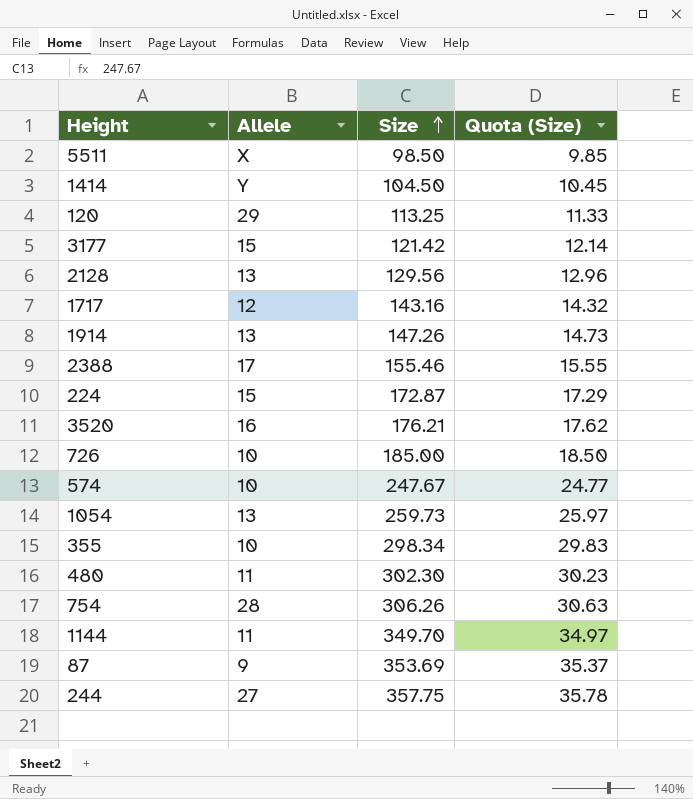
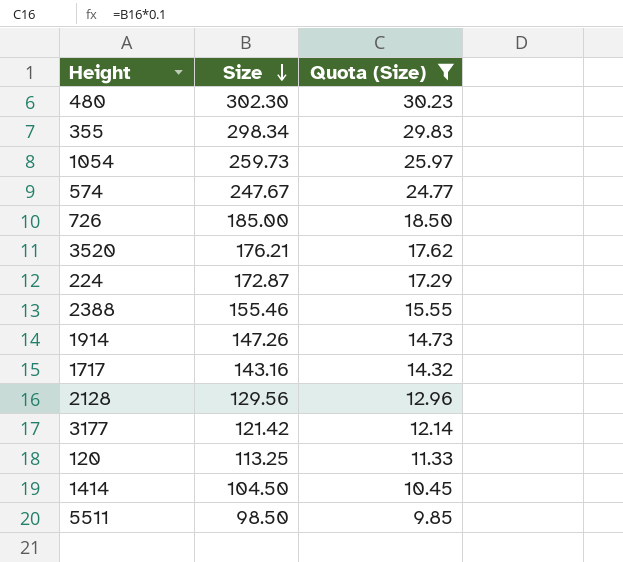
filter: none -> Quota (Size) <= 30.23
row order: Size ascending -> Size descending
column Allele | position: 2 -> none

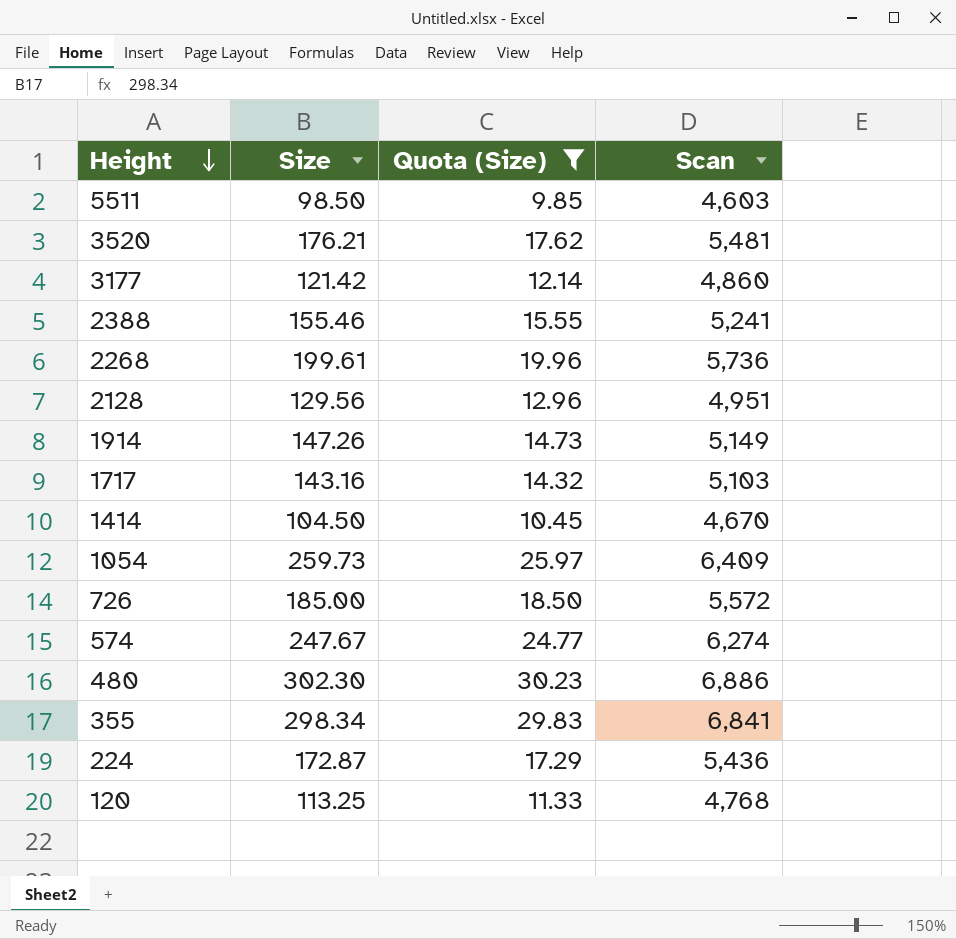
row order: Size descending -> Height descending
column Scan | position: none -> 4
row 2268: none -> 199.61 | 19.96 | 5,736

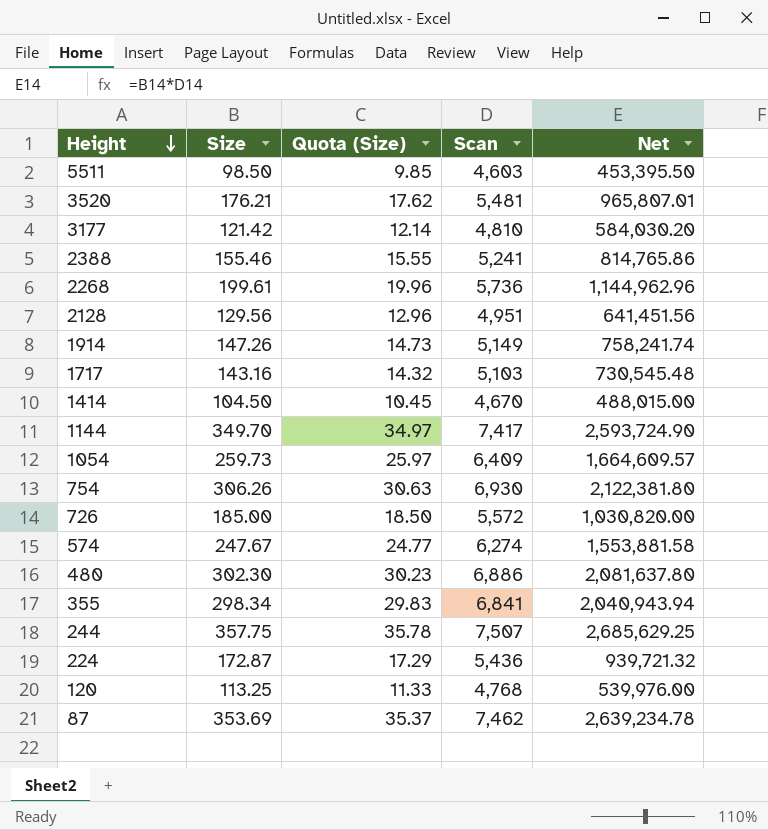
filter: Quota (Size) <= 30.23 -> none
column Net | formula: none -> [Size] * [Scan]
3177 | Scan: 4,860 -> 4,810

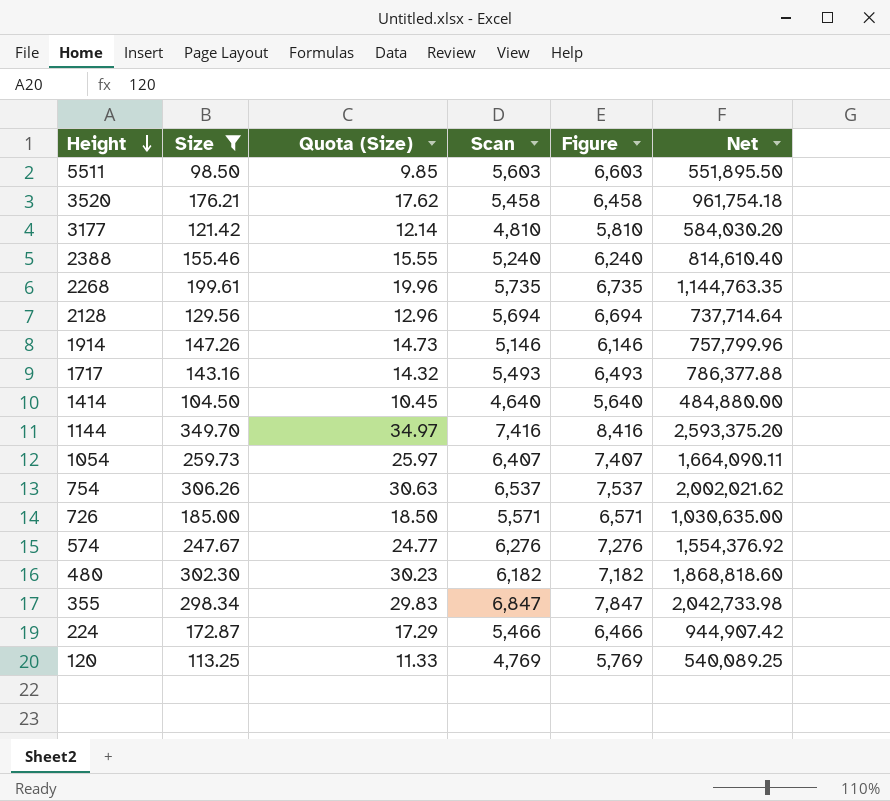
filter: none -> Size <= 349.70
column Figure | formula: none -> [Scan] + 1000
5511 | Scan: 4,603 -> 5,603
5511 | Net: 453,395.50 -> 551,895.50
3520 | Scan: 5,481 -> 5,458
3520 | Net: 965,807.01 -> 961,754.18
2388 | Scan: 5,241 -> 5,240
2388 | Net: 814,765.86 -> 814,610.40
2268 | Scan: 5,736 -> 5,735
2268 | Net: 1,144,962.96 -> 1,144,763.35
2128 | Scan: 4,951 -> 5,694
2128 | Net: 641,451.56 -> 737,714.64
1914 | Scan: 5,149 -> 5,146
1914 | Net: 758,241.74 -> 757,799.96
1717 | Scan: 5,103 -> 5,493
1717 | Net: 730,545.48 -> 786,377.88
1414 | Scan: 4,670 -> 4,640
1414 | Net: 488,015.00 -> 484,880.00
1144 | Scan: 7,417 -> 7,416
1144 | Net: 2,593,724.90 -> 2,593,375.20
1054 | Scan: 6,409 -> 6,407
1054 | Net: 1,664,609.57 -> 1,664,090.11
754 | Scan: 6,930 -> 6,537
754 | Net: 2,122,381.80 -> 2,002,021.62
726 | Scan: 5,572 -> 5,571
726 | Net: 1,030,820.00 -> 1,030,635.00
574 | Scan: 6,274 -> 6,276
574 | Net: 1,553,881.58 -> 1,554,376.92
480 | Scan: 6,886 -> 6,182
480 | Net: 2,081,637.80 -> 1,868,818.60
355 | Scan: 6,841 -> 6,847
355 | Net: 2,040,943.94 -> 2,042,733.98
224 | Scan: 5,436 -> 5,466
224 | Net: 939,721.32 -> 944,907.42
120 | Scan: 4,768 -> 4,769
120 | Net: 539,976.00 -> 540,089.25

